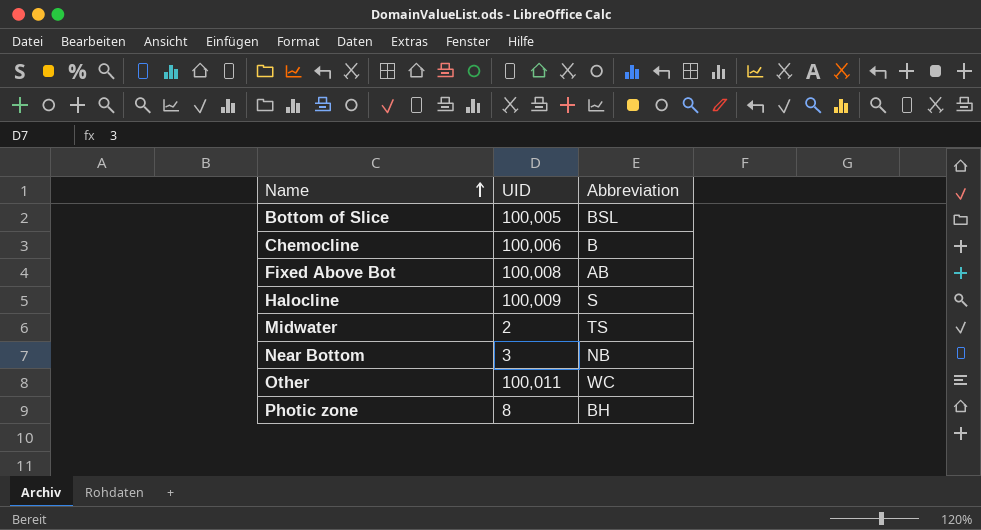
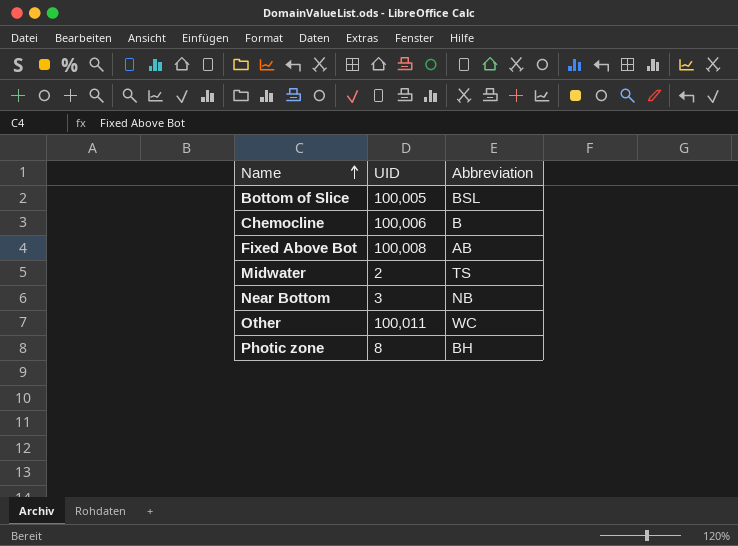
row Halocline: 100,009 | S -> none

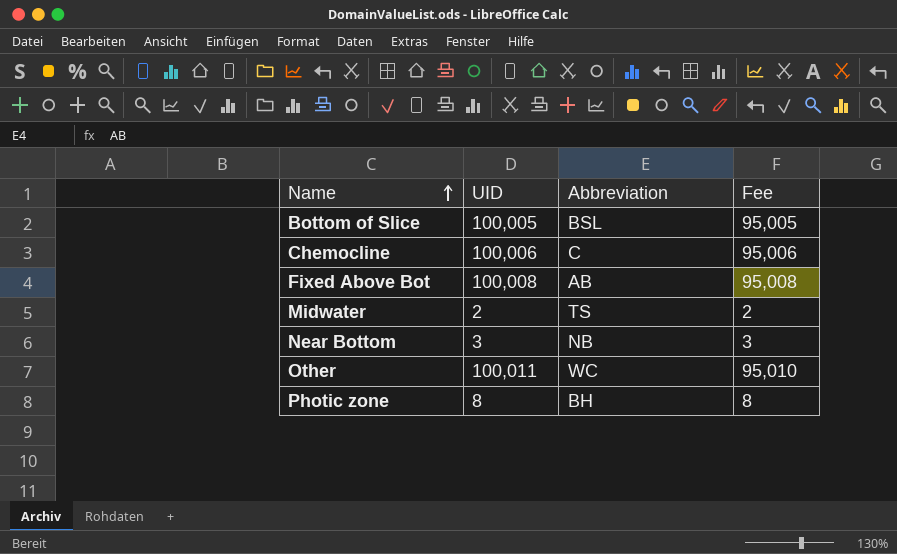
column Fee | formula: none -> [UID] * 0.95
Chemocline | Abbreviation: B -> C

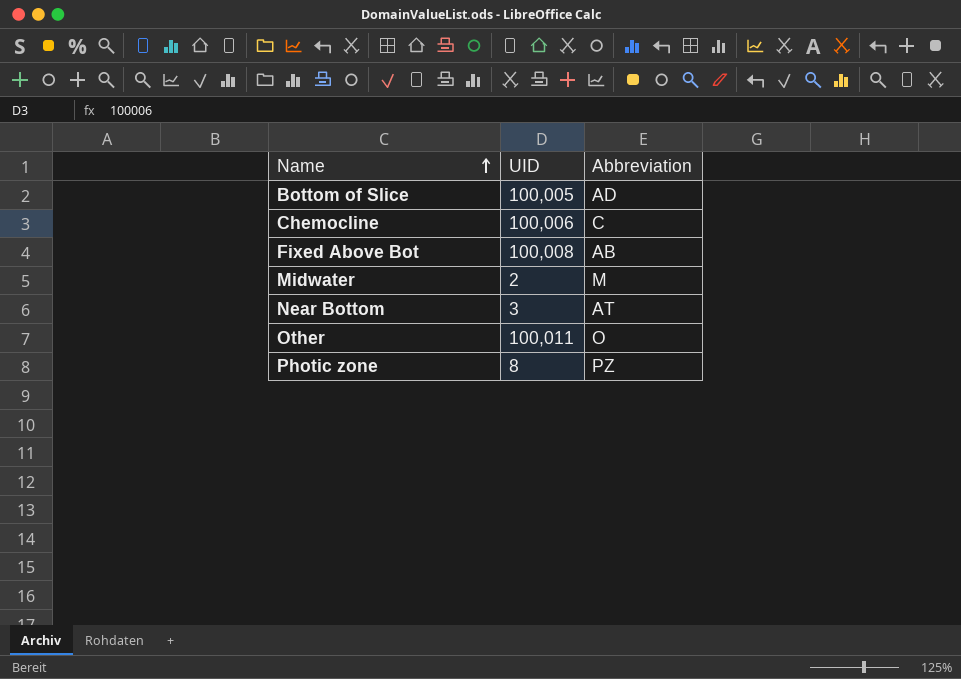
column Fee | formula: [UID] * 0.95 -> none
Bottom of Slice | Abbreviation: BSL -> AD
Midwater | Abbreviation: TS -> M
Near Bottom | Abbreviation: NB -> AT
Other | Abbreviation: WC -> O
Photic zone | Abbreviation: BH -> PZ

